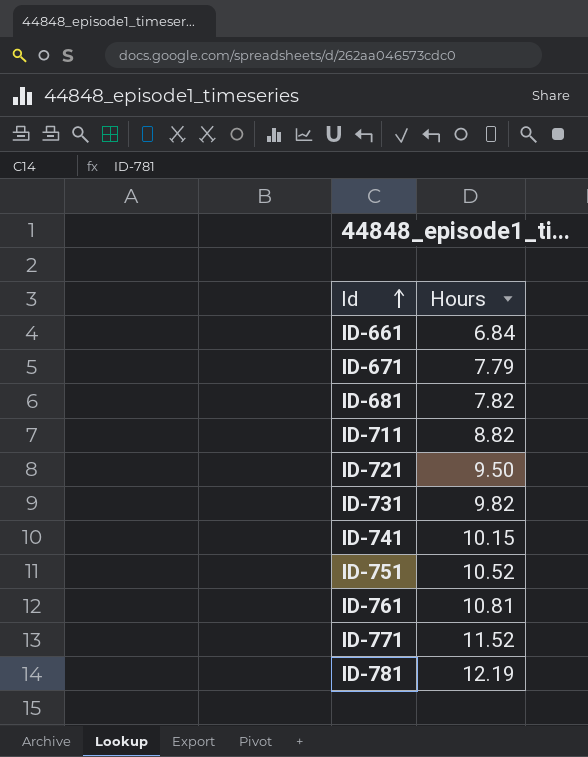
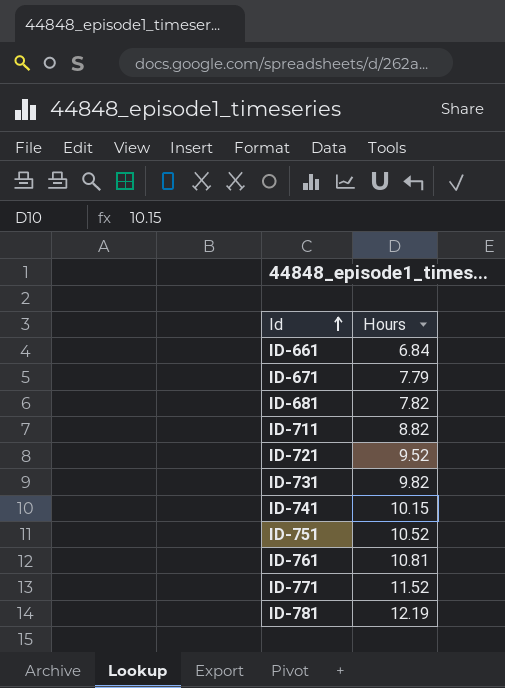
ID-721 | Hours: 9.50 -> 9.52

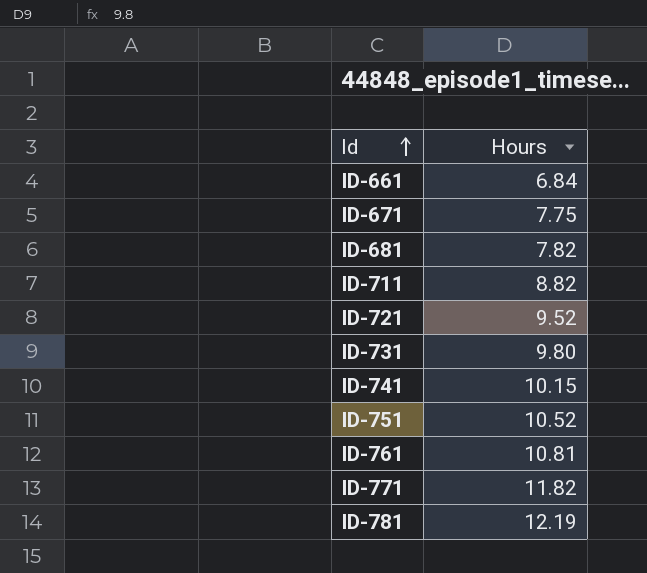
ID-671 | Hours: 7.79 -> 7.75
ID-731 | Hours: 9.82 -> 9.80
ID-771 | Hours: 11.52 -> 11.82

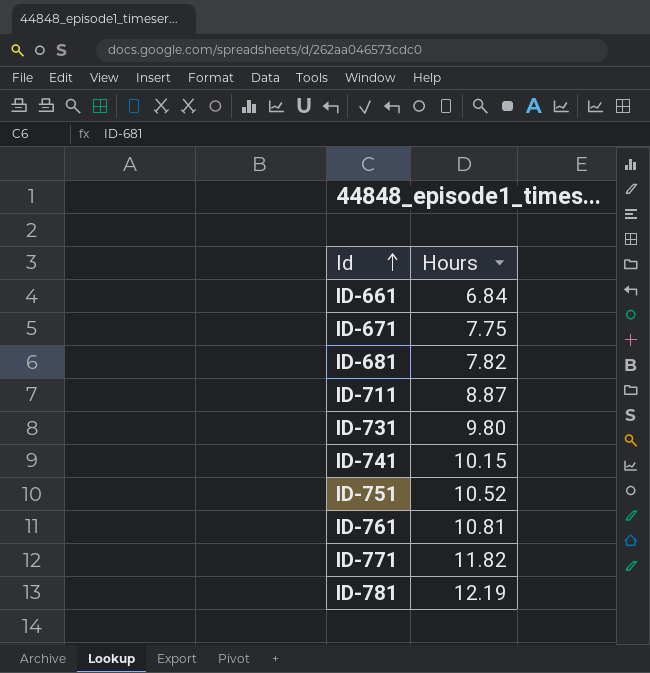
row ID-721: 9.52 -> none
ID-711 | Hours: 8.82 -> 8.87

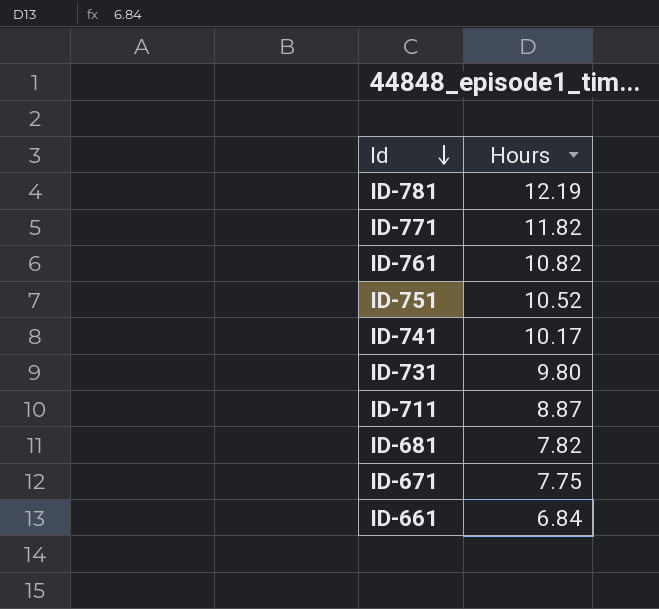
row order: Id ascending -> Id descending
ID-761 | Hours: 10.81 -> 10.82
ID-741 | Hours: 10.15 -> 10.17

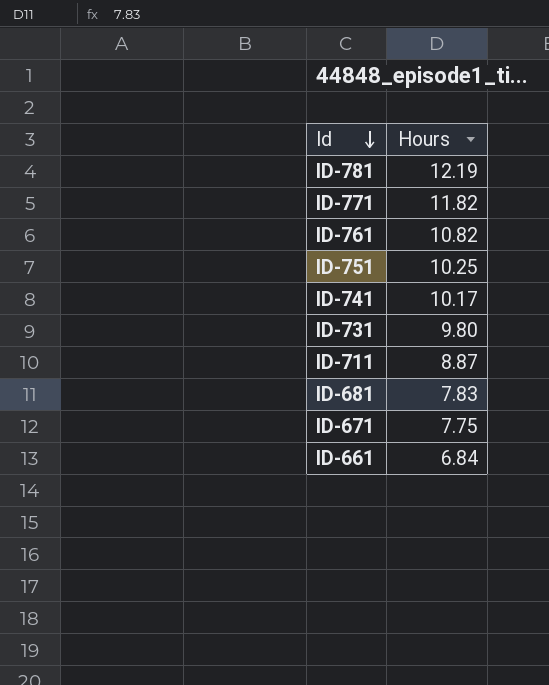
ID-751 | Hours: 10.52 -> 10.25
ID-681 | Hours: 7.82 -> 7.83

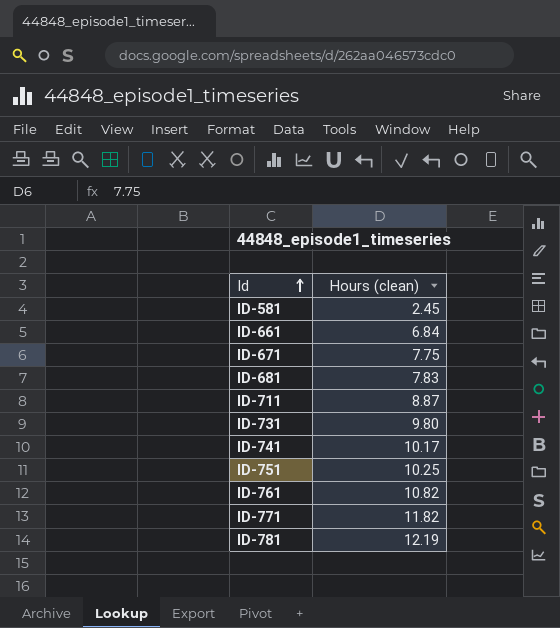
row order: Id descending -> Id ascending
column name: Hours -> Hours (clean)
row ID-581: none -> 2.45

